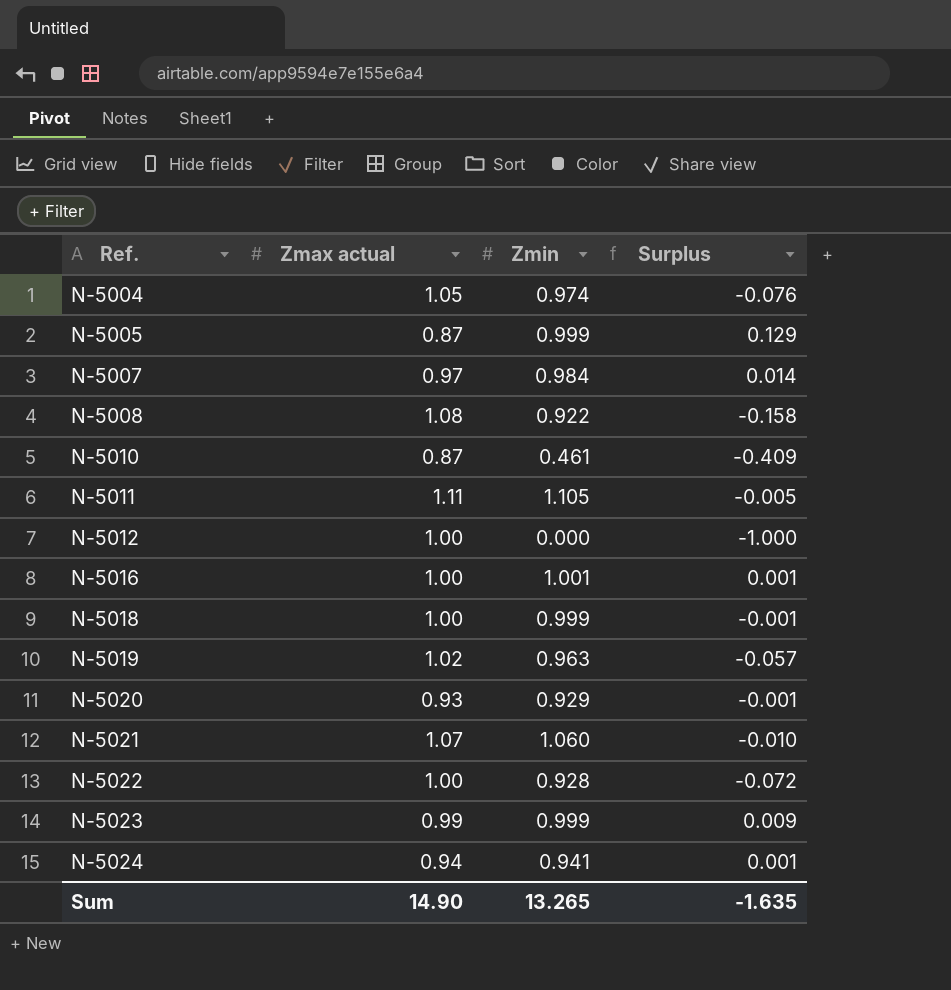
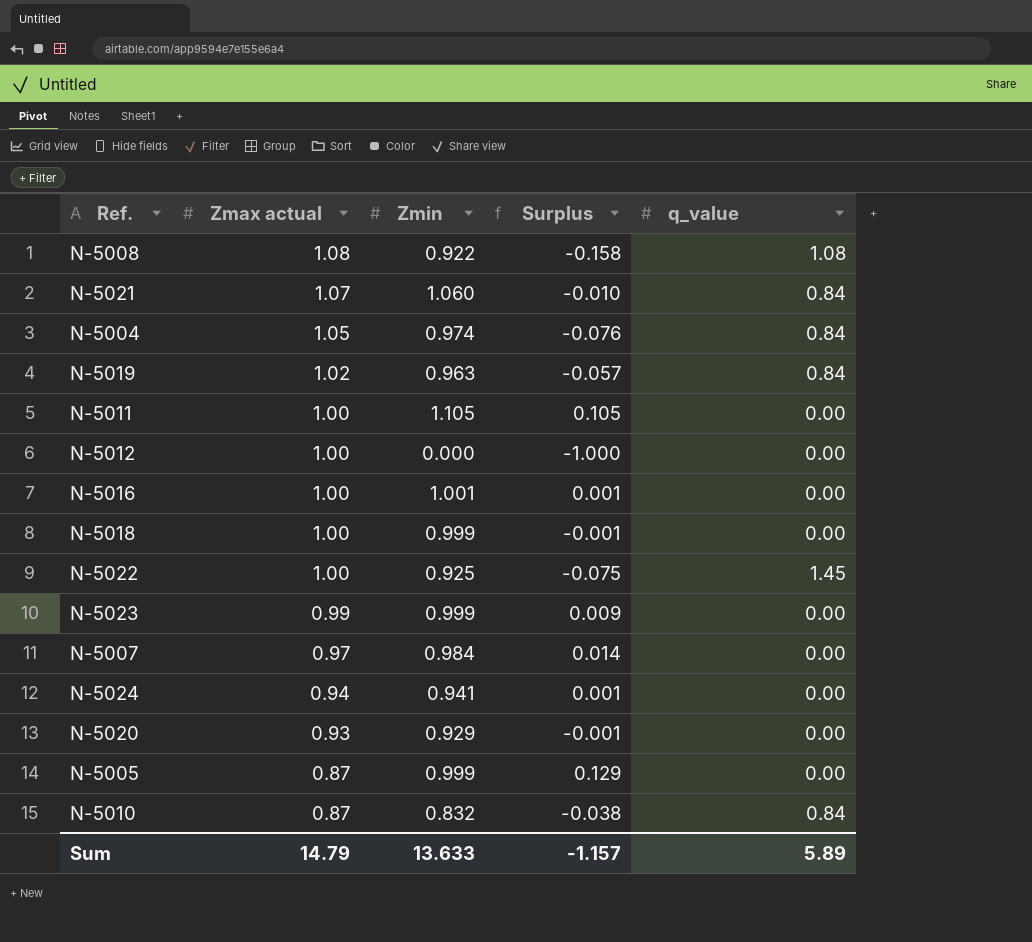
row order: Ref. ascending -> Zmax actual descending
column q_value | position: none -> 5
N-5011 | Zmax actual: 1.11 -> 1.00
N-5011 | Surplus: -0.005 -> 0.105
N-5022 | Zmin: 0.928 -> 0.925
N-5022 | Surplus: -0.072 -> -0.075
N-5010 | Zmin: 0.461 -> 0.832
N-5010 | Surplus: -0.409 -> -0.038
Sum | Zmax actual: 14.90 -> 14.79
Sum | Zmin: 13.265 -> 13.633
Sum | Surplus: -1.635 -> -1.157

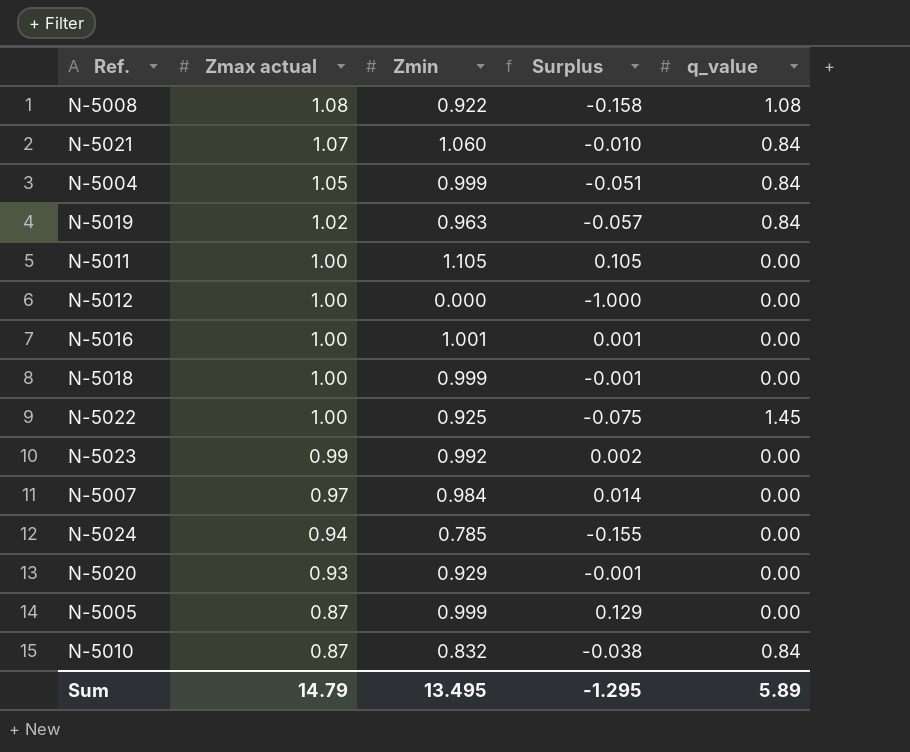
N-5004 | Zmin: 0.974 -> 0.999
N-5004 | Surplus: -0.076 -> -0.051
N-5023 | Zmin: 0.999 -> 0.992
N-5023 | Surplus: 0.009 -> 0.002
N-5024 | Zmin: 0.941 -> 0.785
N-5024 | Surplus: 0.001 -> -0.155
Sum | Zmin: 13.633 -> 13.495
Sum | Surplus: -1.157 -> -1.295

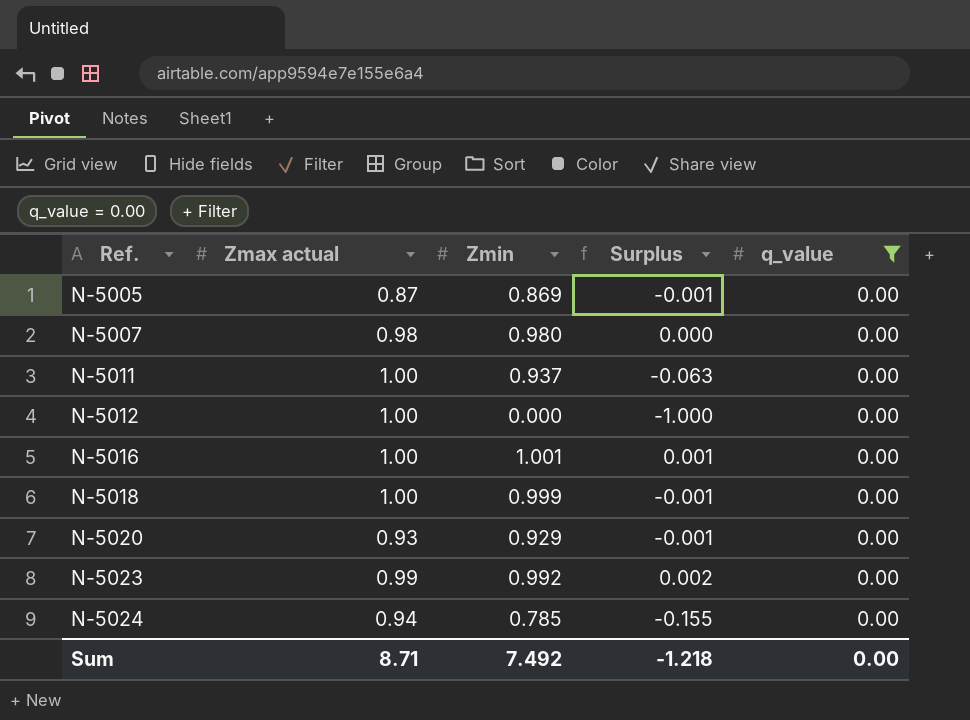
filter: none -> q_value = 0.00
row order: Zmax actual descending -> Ref. ascending
N-5005 | Zmin: 0.999 -> 0.869
N-5005 | Surplus: 0.129 -> -0.001
N-5007 | Zmax actual: 0.97 -> 0.98
N-5007 | Zmin: 0.984 -> 0.980
N-5007 | Surplus: 0.014 -> 0.000
N-5011 | Zmin: 1.105 -> 0.937
N-5011 | Surplus: 0.105 -> -0.063
Sum | Zmax actual: 14.79 -> 8.71
Sum | Zmin: 13.495 -> 7.492
Sum | Surplus: -1.295 -> -1.218
Sum | q_value: 5.89 -> 0.00

